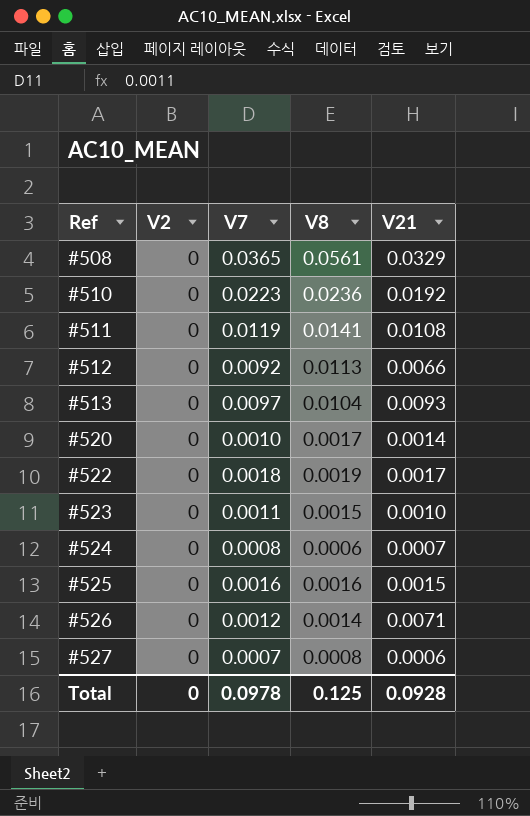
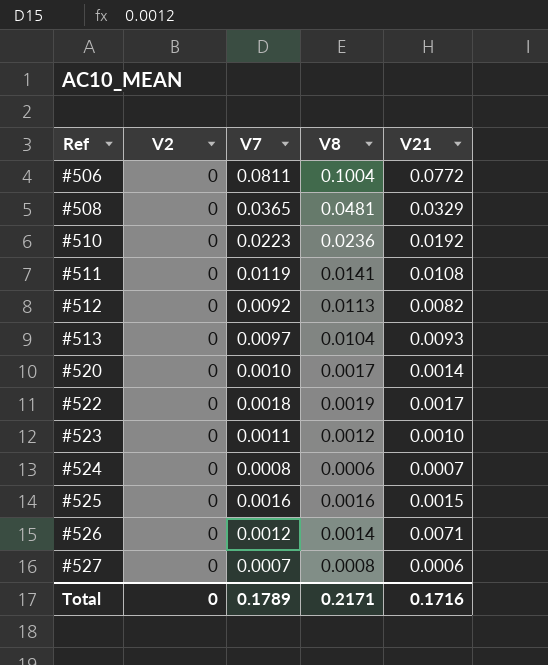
row #506: none -> 0 | 0.0811 | 0.1004 | 0.0772
#508 | V8: 0.0561 -> 0.0481
#512 | V21: 0.0066 -> 0.0082
#523 | V8: 0.0015 -> 0.0012
Total | V7: 0.0978 -> 0.1789
Total | V8: 0.125 -> 0.2171
Total | V21: 0.0928 -> 0.1716

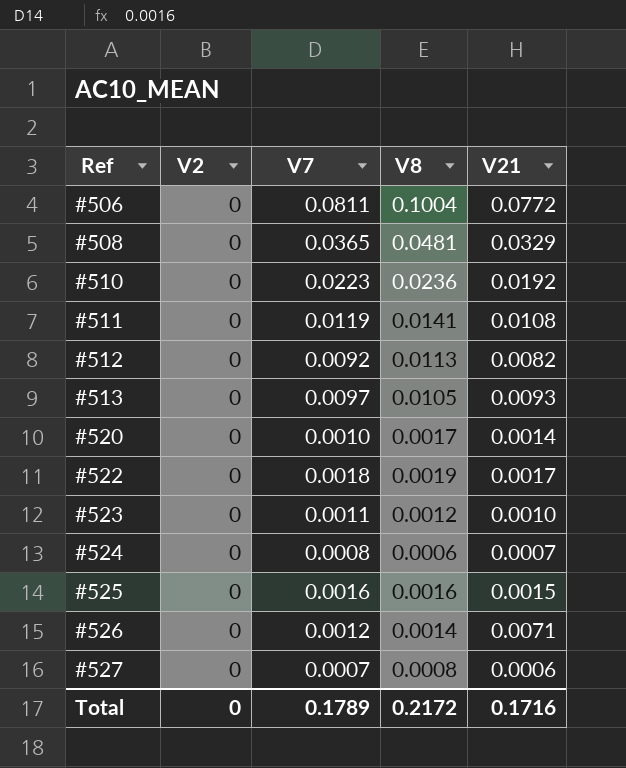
#513 | V8: 0.0104 -> 0.0105
Total | V8: 0.2171 -> 0.2172

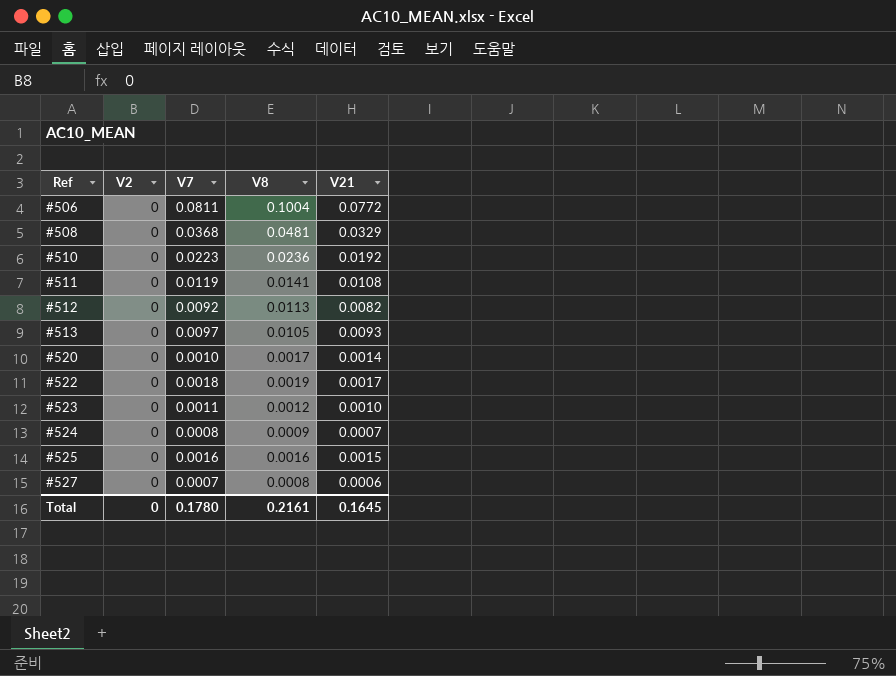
row #526: 0 | 0.0012 | 0.0014 | 0.0071 -> none
#508 | V7: 0.0365 -> 0.0368
#524 | V8: 0.0006 -> 0.0009
Total | V7: 0.1789 -> 0.1780
Total | V8: 0.2172 -> 0.2161
Total | V21: 0.1716 -> 0.1645

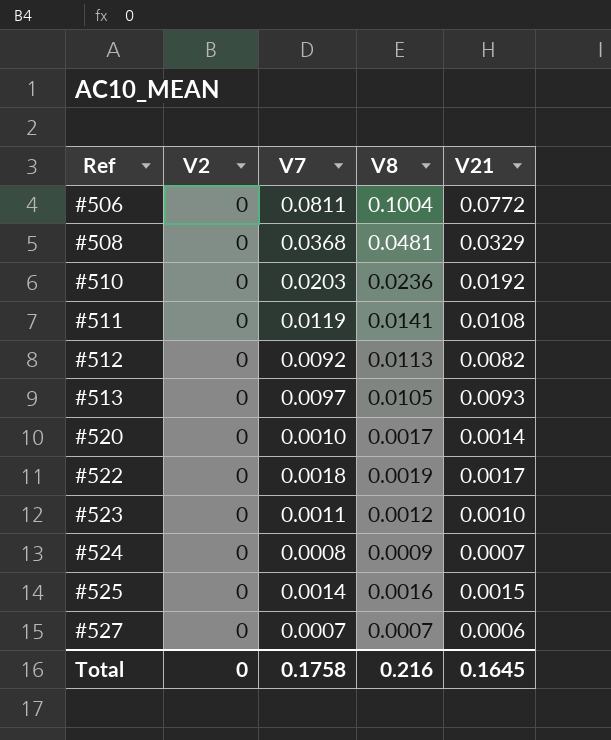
#510 | V7: 0.0223 -> 0.0203
#525 | V7: 0.0016 -> 0.0014
#527 | V8: 0.0008 -> 0.0007
Total | V7: 0.1780 -> 0.1758
Total | V8: 0.2161 -> 0.216

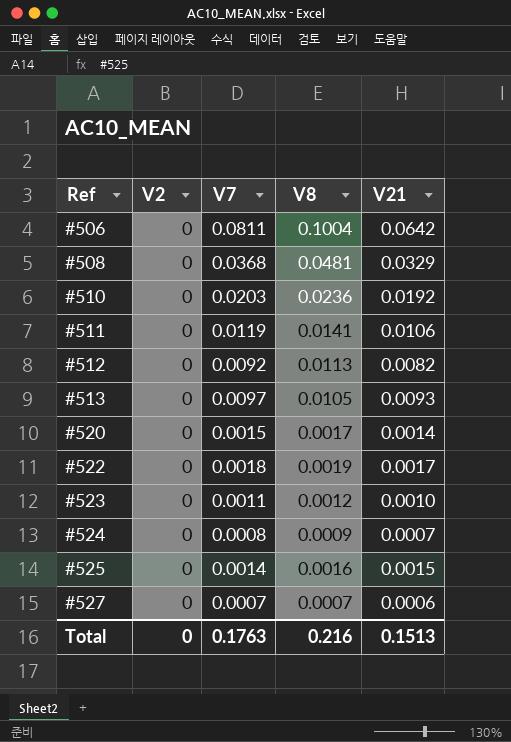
#506 | V21: 0.0772 -> 0.0642
#511 | V21: 0.0108 -> 0.0106
#520 | V7: 0.0010 -> 0.0015
Total | V7: 0.1758 -> 0.1763
Total | V21: 0.1645 -> 0.1513

